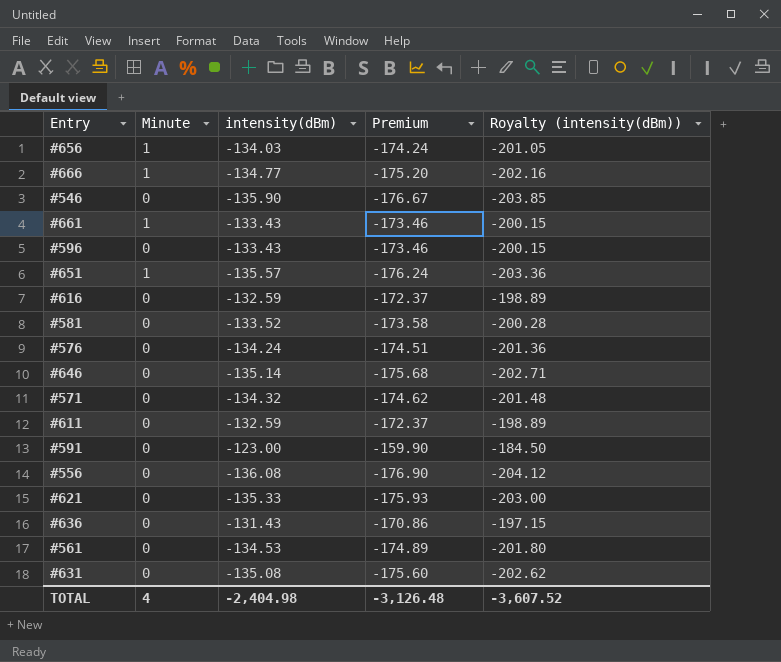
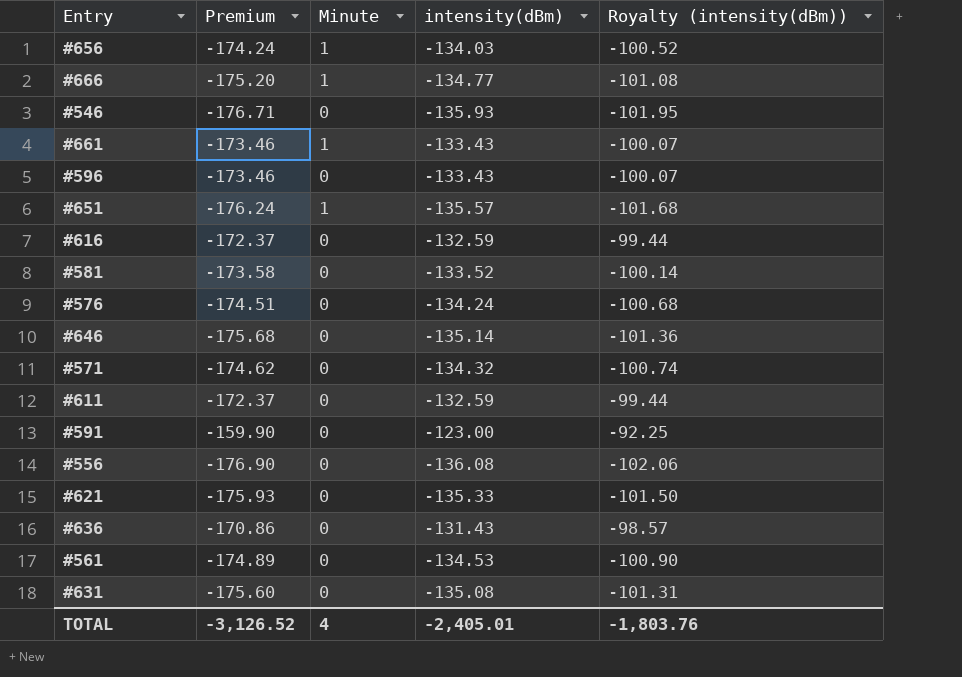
column Premium | position: 4 -> 2
column Royalty (intensity(dBm)) | formula: [intensity(dBm)] * 1.5 -> [intensity(dBm)] * 0.75
#546 | Premium: -176.67 -> -176.71
#546 | intensity(dBm): -135.90 -> -135.93
TOTAL | Premium: -3,126.48 -> -3,126.52
TOTAL | intensity(dBm): -2,404.98 -> -2,405.01
TOTAL | Royalty (intensity(dBm)): -3,607.52 -> -1,803.76

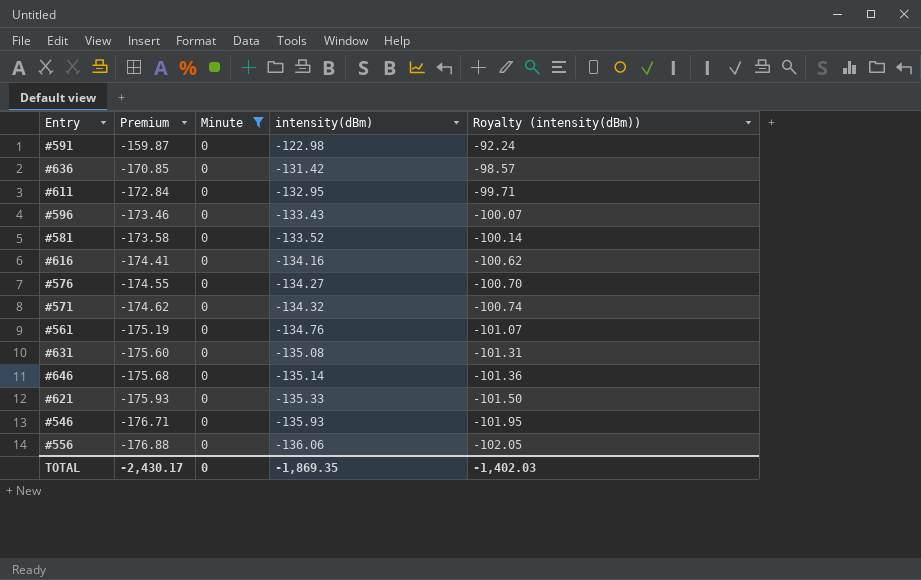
filter: none -> Minute = 0
row order: none -> Premium descending
#591 | Premium: -159.90 -> -159.87
#591 | intensity(dBm): -123.00 -> -122.98
#591 | Royalty (intensity(dBm)): -92.25 -> -92.24
#636 | Premium: -170.86 -> -170.85
#636 | intensity(dBm): -131.43 -> -131.42
#611 | Premium: -172.37 -> -172.84
#611 | intensity(dBm): -132.59 -> -132.95
#611 | Royalty (intensity(dBm)): -99.44 -> -99.71
#616 | Premium: -172.37 -> -174.41
#616 | intensity(dBm): -132.59 -> -134.16
#616 | Royalty (intensity(dBm)): -99.44 -> -100.62
#576 | Premium: -174.51 -> -174.55
#576 | intensity(dBm): -134.24 -> -134.27
#576 | Royalty (intensity(dBm)): -100.68 -> -100.70
#561 | Premium: -174.89 -> -175.19
#561 | intensity(dBm): -134.53 -> -134.76
#561 | Royalty (intensity(dBm)): -100.90 -> -101.07
#556 | Premium: -176.90 -> -176.88
#556 | intensity(dBm): -136.08 -> -136.06
#556 | Royalty (intensity(dBm)): -102.06 -> -102.05
TOTAL | Premium: -3,126.52 -> -2,430.17
TOTAL | Minute: 4 -> 0
TOTAL | intensity(dBm): -2,405.01 -> -1,869.35
TOTAL | Royalty (intensity(dBm)): -1,803.76 -> -1,402.03

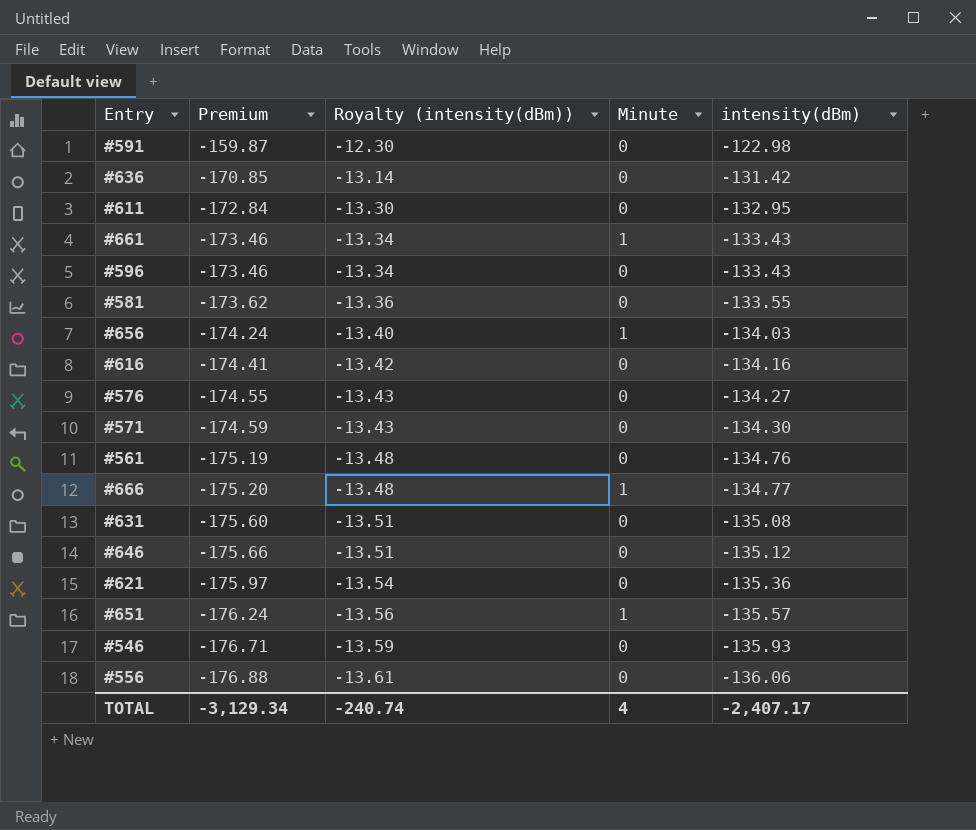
filter: Minute = 0 -> none
column Royalty (intensity(dBm)) | formula: [intensity(dBm)] * 0.75 -> [intensity(dBm)] * 0.1
column Royalty (intensity(dBm)) | position: 5 -> 3
#581 | Premium: -173.58 -> -173.62
#581 | intensity(dBm): -133.52 -> -133.55
#571 | Premium: -174.62 -> -174.59
#571 | intensity(dBm): -134.32 -> -134.30
#646 | Premium: -175.68 -> -175.66
#646 | intensity(dBm): -135.14 -> -135.12
#621 | Premium: -175.93 -> -175.97
#621 | intensity(dBm): -135.33 -> -135.36
TOTAL | Premium: -2,430.17 -> -3,129.34
TOTAL | Royalty (intensity(dBm)): -1,402.03 -> -240.74
TOTAL | Minute: 0 -> 4
TOTAL | intensity(dBm): -1,869.35 -> -2,407.17

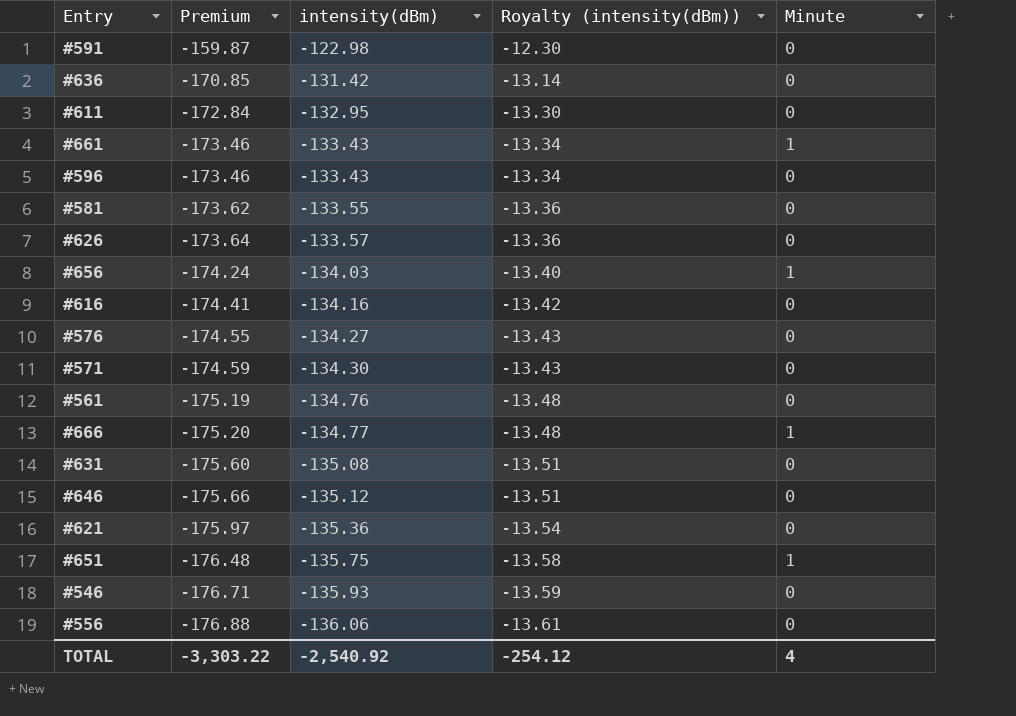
column intensity(dBm) | position: 5 -> 3
row #626: none -> -173.64 | -133.57 | -13.36 | 0
#651 | Premium: -176.24 -> -176.48
#651 | intensity(dBm): -135.57 -> -135.75
#651 | Royalty (intensity(dBm)): -13.56 -> -13.58
TOTAL | Premium: -3,129.34 -> -3,303.22
TOTAL | intensity(dBm): -2,407.17 -> -2,540.92
TOTAL | Royalty (intensity(dBm)): -240.74 -> -254.12

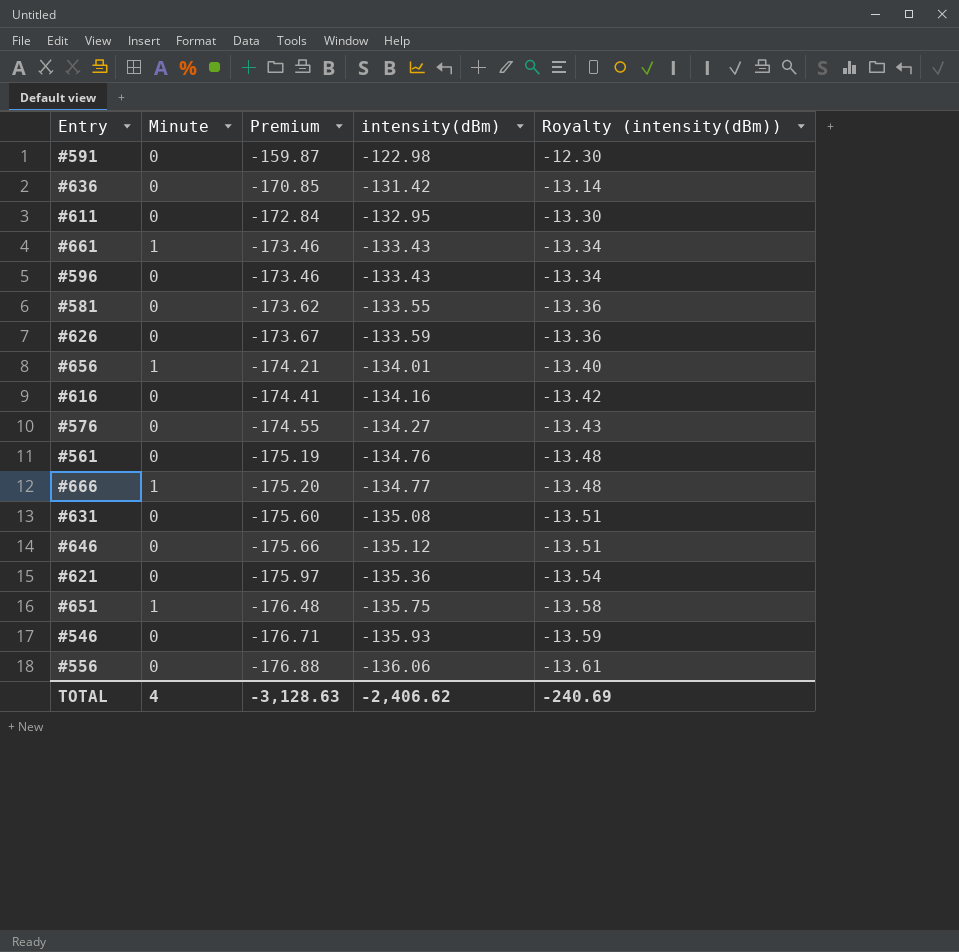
column Minute | position: 5 -> 2
row #571: -174.59 | -134.30 | -13.43 | 0 -> none
#626 | Premium: -173.64 -> -173.67
#626 | intensity(dBm): -133.57 -> -133.59
#656 | Premium: -174.24 -> -174.21
#656 | intensity(dBm): -134.03 -> -134.01
TOTAL | Premium: -3,303.22 -> -3,128.63
TOTAL | intensity(dBm): -2,540.92 -> -2,406.62
TOTAL | Royalty (intensity(dBm)): -254.12 -> -240.69

